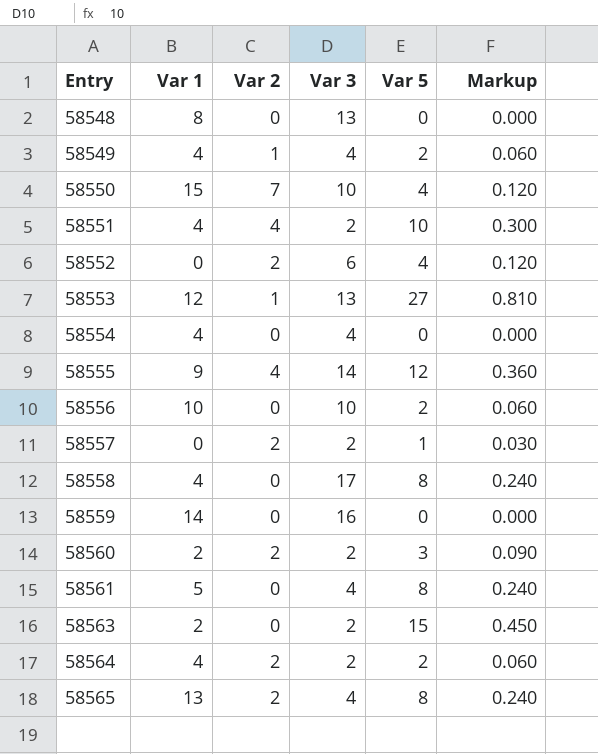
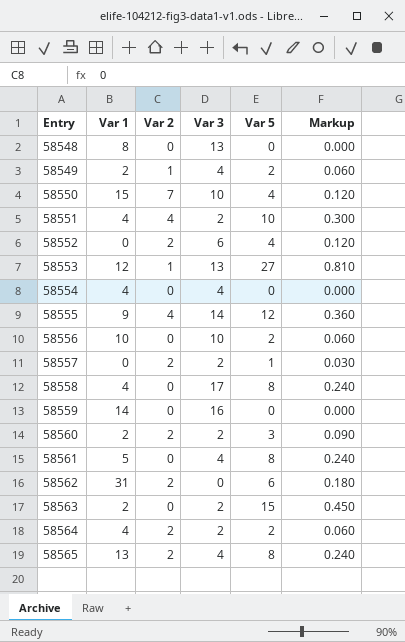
58549 | Var 1: 4 -> 2
row 58562: none -> 31 | 2 | 0 | 6 | 0.180

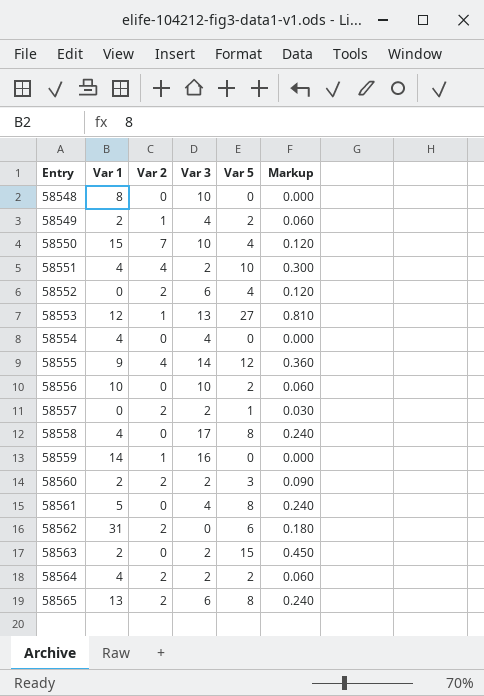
58548 | Var 3: 13 -> 10
58559 | Var 2: 0 -> 1
58565 | Var 3: 4 -> 6

